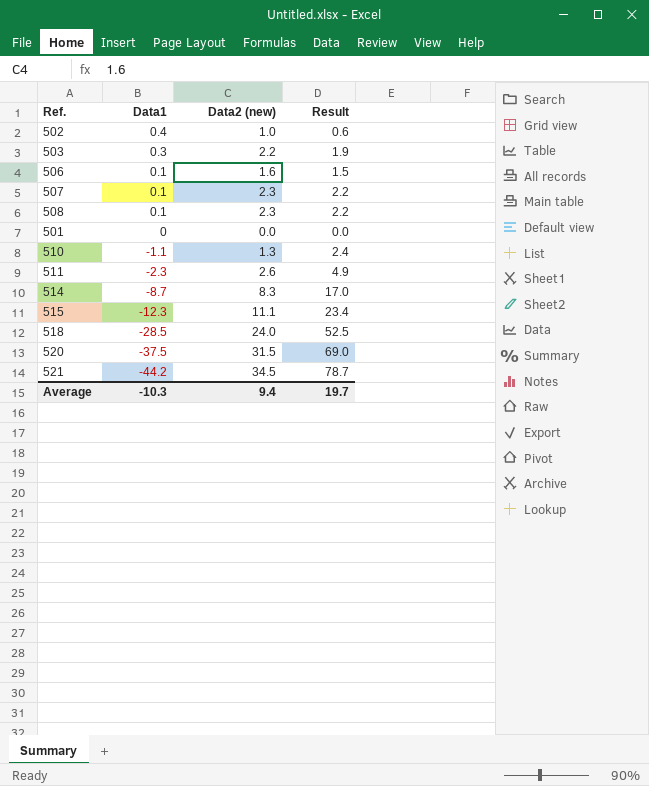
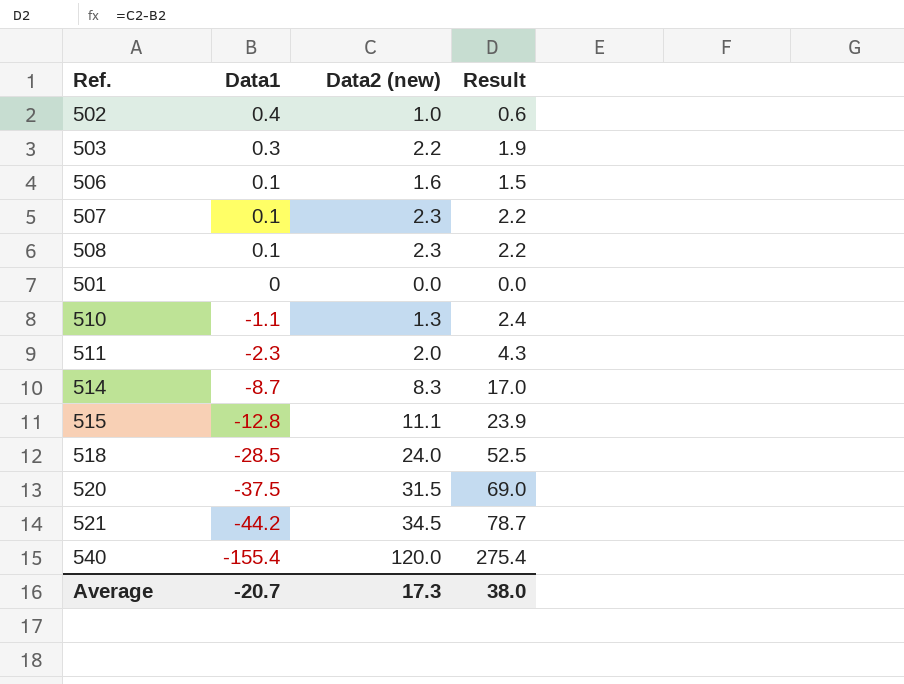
511 | Data2 (new): 2.6 -> 2.0
511 | Result: 4.9 -> 4.3
515 | Data1: -12.3 -> -12.8
515 | Result: 23.4 -> 23.9
row 540: none -> -155.4 | 120.0 | 275.4
Average | Data1: -10.3 -> -20.7
Average | Data2 (new): 9.4 -> 17.3
Average | Result: 19.7 -> 38.0

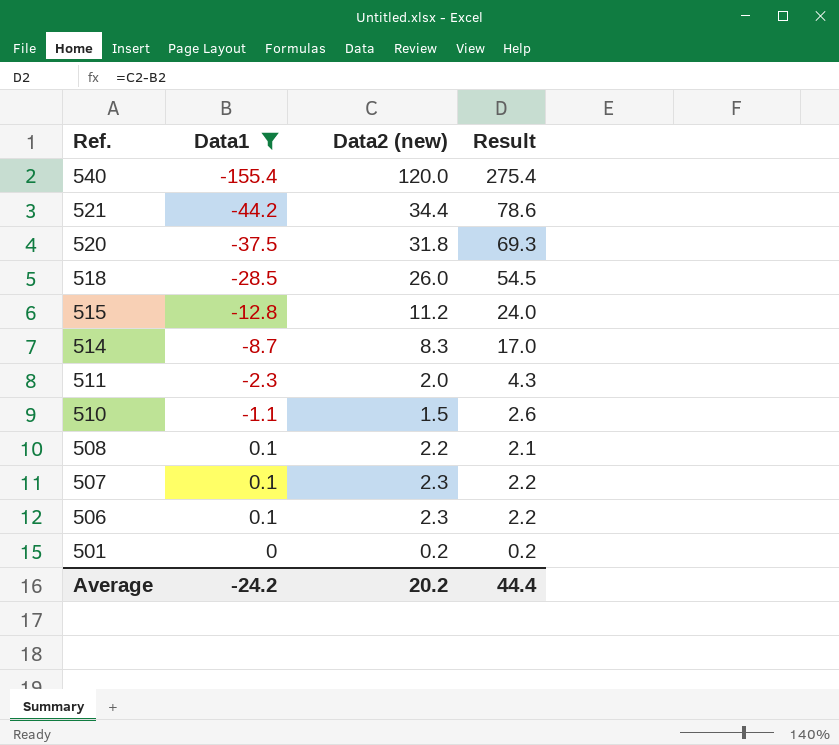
filter: none -> Data1 <= 0.1
row order: Data1 descending -> Ref. descending
521 | Data2 (new): 34.5 -> 34.4
521 | Result: 78.7 -> 78.6
520 | Data2 (new): 31.5 -> 31.8
520 | Result: 69.0 -> 69.3
518 | Data2 (new): 24.0 -> 26.0
518 | Result: 52.5 -> 54.5
515 | Data2 (new): 11.1 -> 11.2
515 | Result: 23.9 -> 24.0
510 | Data2 (new): 1.3 -> 1.5
510 | Result: 2.4 -> 2.6
508 | Data2 (new): 2.3 -> 2.2
508 | Result: 2.2 -> 2.1
506 | Data2 (new): 1.6 -> 2.3
506 | Result: 1.5 -> 2.2
501 | Data2 (new): 0.0 -> 0.2
501 | Result: 0.0 -> 0.2
Average | Data1: -20.7 -> -24.2
Average | Data2 (new): 17.3 -> 20.2
Average | Result: 38.0 -> 44.4

